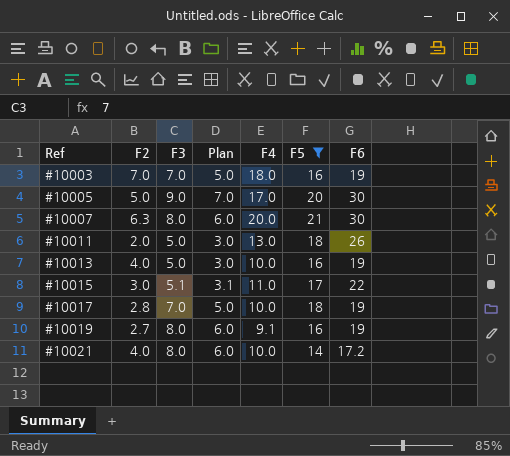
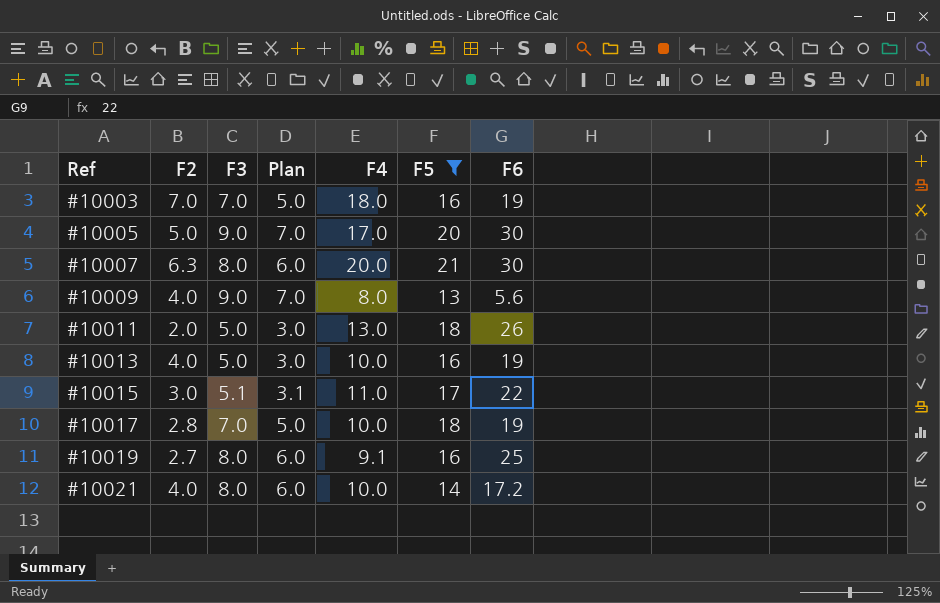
row #10009: none -> 4.0 | 9.0 | 7.0 | 8.0 | 13 | 5.6
#10019 | F6: 19 -> 25

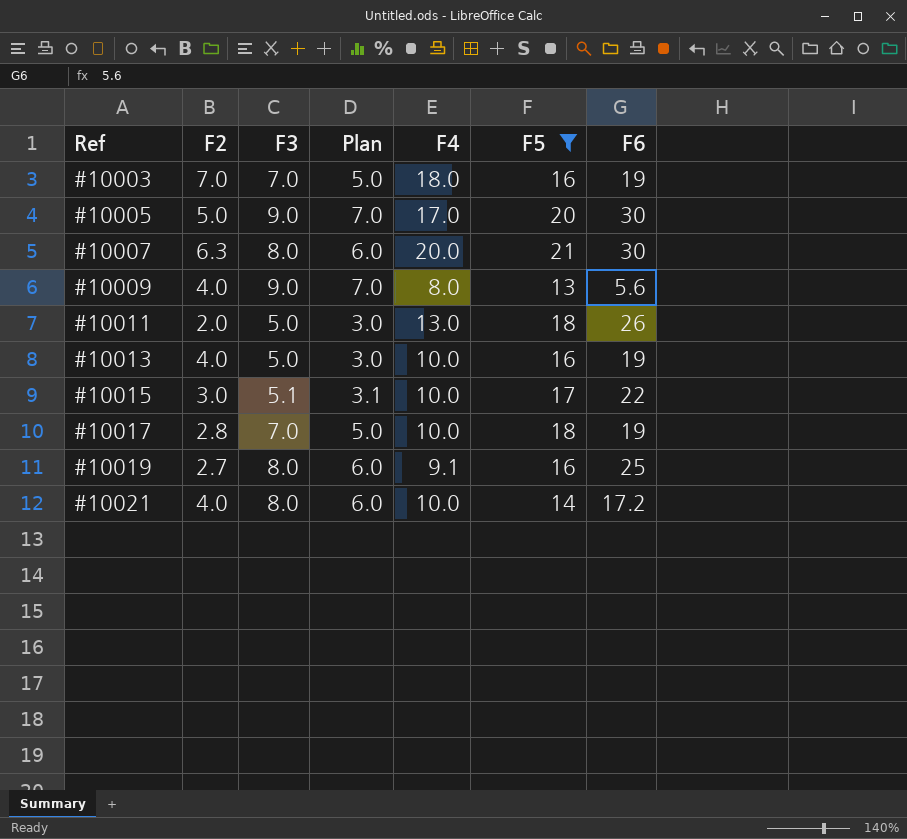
#10015 | F4: 11.0 -> 10.0

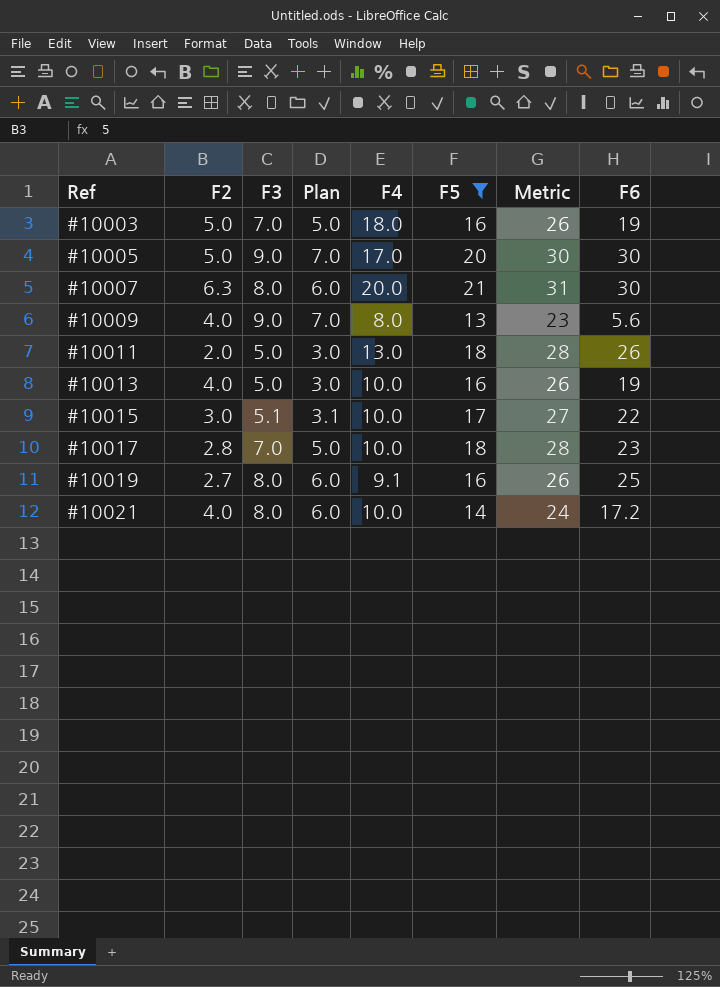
column Metric | formula: none -> [F5] + 10
#10003 | F2: 7.0 -> 5.0
#10017 | F6: 19 -> 23

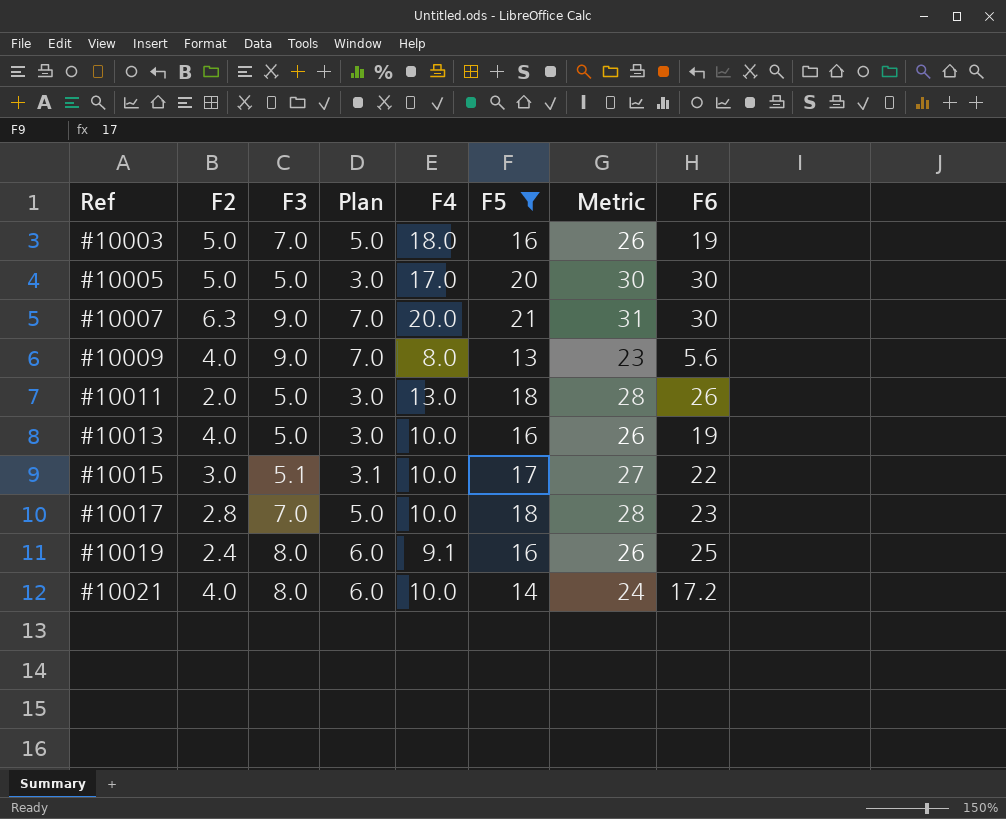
#10005 | F3: 9.0 -> 5.0
#10005 | Plan: 7.0 -> 3.0
#10007 | F3: 8.0 -> 9.0
#10007 | Plan: 6.0 -> 7.0
#10019 | F2: 2.7 -> 2.4

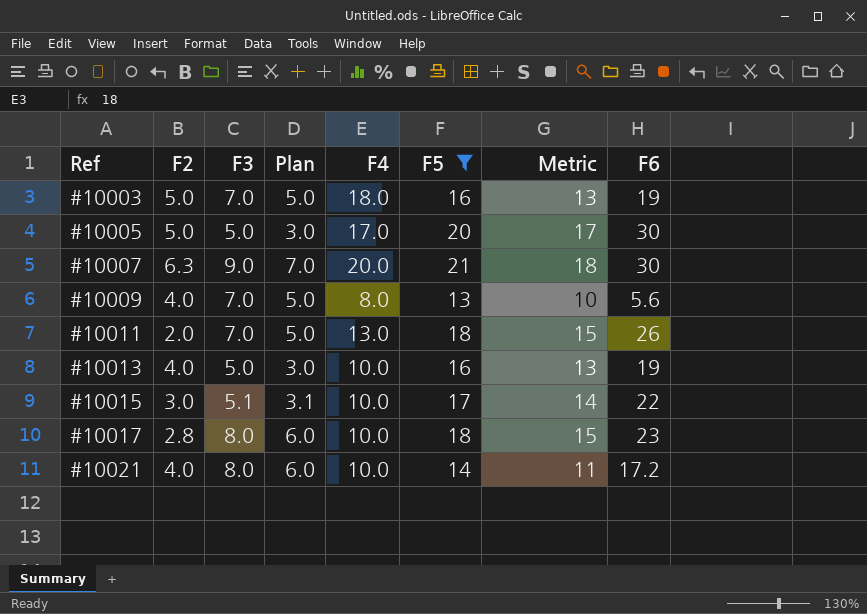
column Metric | formula: [F5] + 10 -> [F5] - 3
row #10019: 2.4 | 8.0 | 6.0 | 9.1 | 16 | 26 | 25 -> none
#10009 | F3: 9.0 -> 7.0
#10009 | Plan: 7.0 -> 5.0
#10011 | F3: 5.0 -> 7.0
#10011 | Plan: 3.0 -> 5.0
#10017 | F3: 7.0 -> 8.0
#10017 | Plan: 5.0 -> 6.0

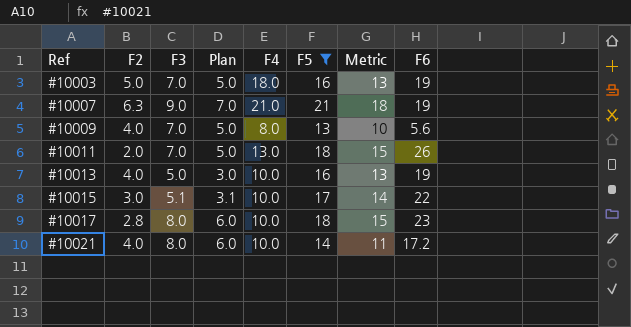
row #10005: 5.0 | 5.0 | 3.0 | 17.0 | 20 | 17 | 30 -> none
#10007 | F4: 20.0 -> 21.0
#10007 | F6: 30 -> 19

